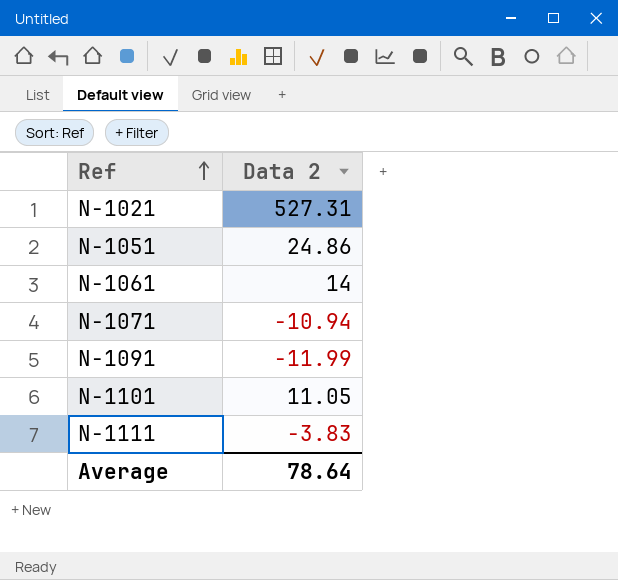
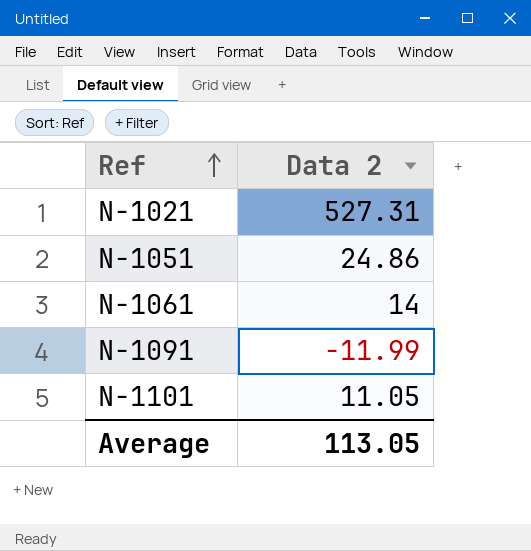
row N-1071: -10.94 -> none
row N-1111: -3.83 -> none
Average | Data 2: 78.64 -> 113.05

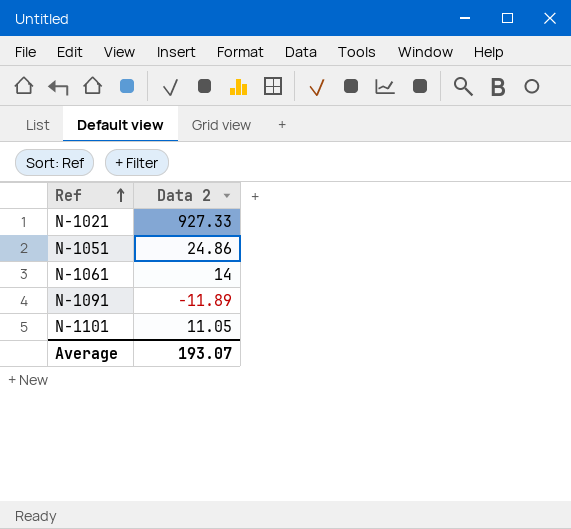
N-1021 | Data 2: 527.31 -> 927.33
N-1091 | Data 2: -11.99 -> -11.89
Average | Data 2: 113.05 -> 193.07

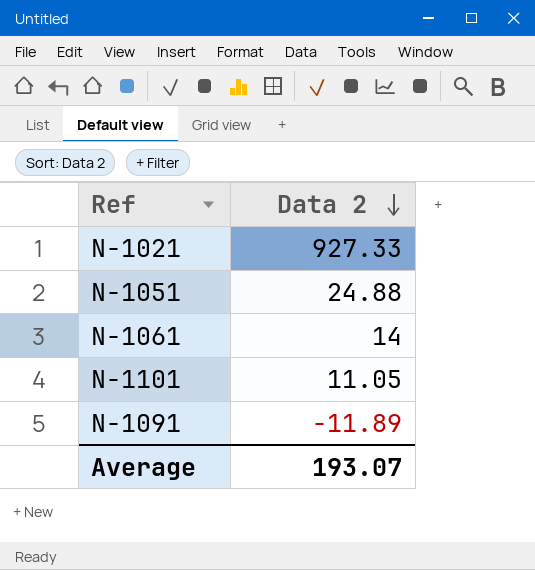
row order: Ref ascending -> Data 2 descending
N-1051 | Data 2: 24.86 -> 24.88

